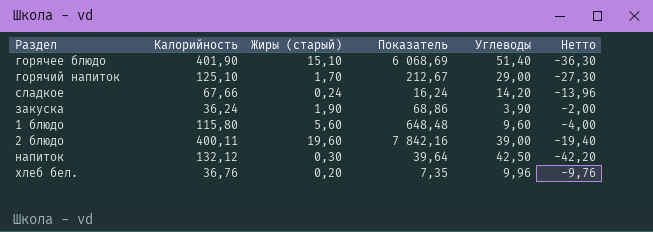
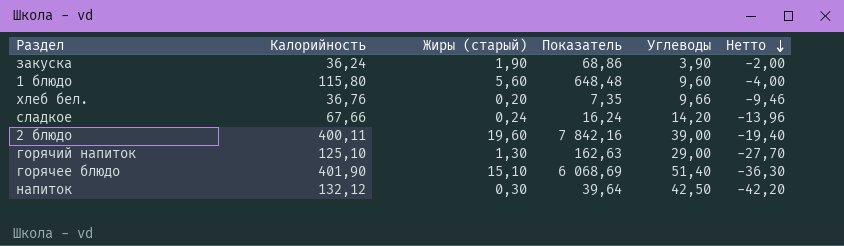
row order: none -> Нетто descending
хлеб бел. | Углеводы: 9,96 -> 9,66
хлеб бел. | Нетто: -9,76 -> -9,46
горячий напиток | Жиры (старый): 1,70 -> 1,30
горячий напиток | Показатель: 212,67 -> 162,63
горячий напиток | Нетто: -27,30 -> -27,70

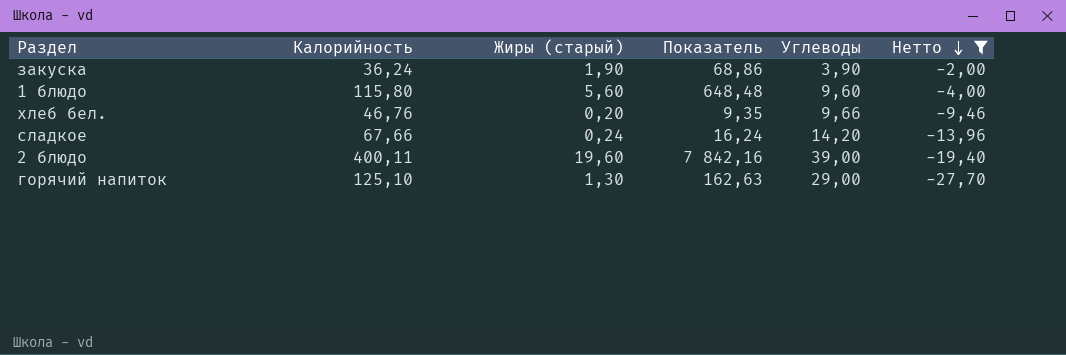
filter: none -> Нетто >= -27,70
хлеб бел. | Калорийность: 36,76 -> 46,76
хлеб бел. | Показатель: 7,35 -> 9,35

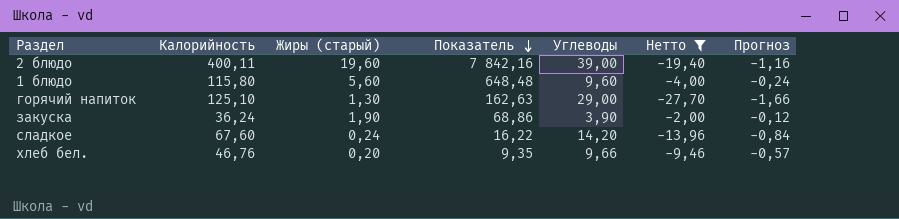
row order: Нетто descending -> Показатель descending
column Прогноз | formula: none -> [Нетто] * 0,06
сладкое | Калорийность: 67,66 -> 67,60
сладкое | Показатель: 16,24 -> 16,22

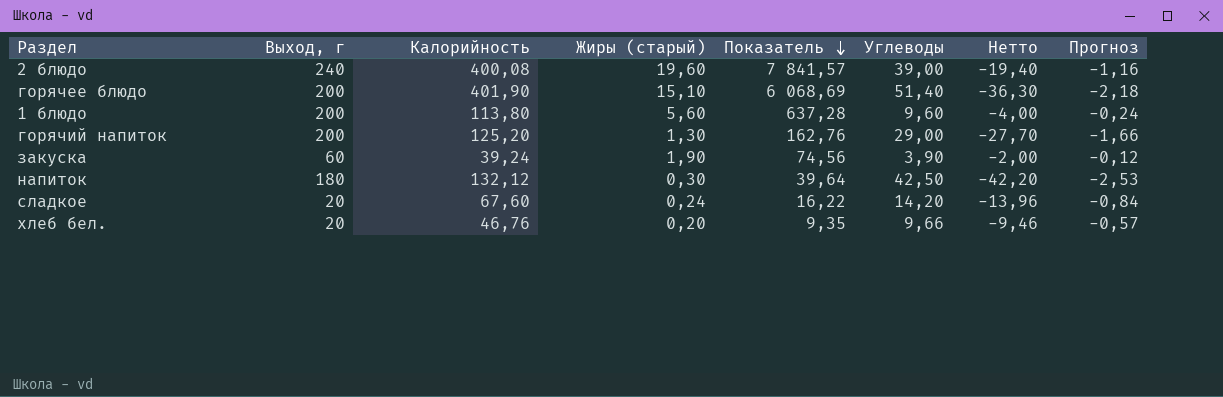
filter: Нетто >= -27,70 -> none
column Выход, г | position: none -> 2
2 блюдо | Калорийность: 400,11 -> 400,08
2 блюдо | Показатель: 7 842,16 -> 7 841,57
1 блюдо | Калорийность: 115,80 -> 113,80
1 блюдо | Показатель: 648,48 -> 637,28
горячий напиток | Калорийность: 125,10 -> 125,20
горячий напиток | Показатель: 162,63 -> 162,76
закуска | Калорийность: 36,24 -> 39,24
закуска | Показатель: 68,86 -> 74,56

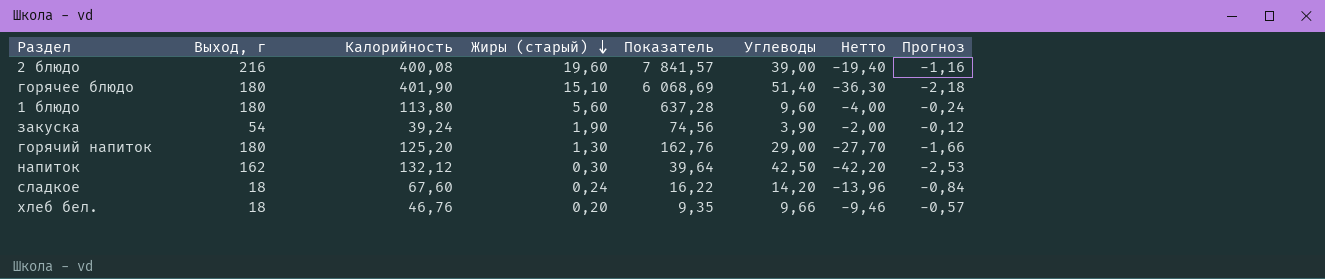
row order: Показатель descending -> Жиры (старый) descending
2 блюдо | Выход, г: 240 -> 216
горячее блюдо | Выход, г: 200 -> 180
1 блюдо | Выход, г: 200 -> 180
закуска | Выход, г: 60 -> 54
горячий напиток | Выход, г: 200 -> 180
напиток | Выход, г: 180 -> 162
сладкое | Выход, г: 20 -> 18
хлеб бел. | Выход, г: 20 -> 18

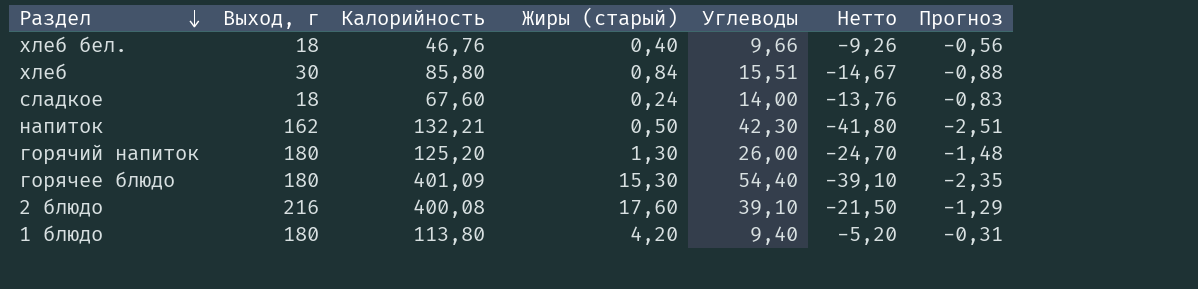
row order: Жиры (старый) descending -> Раздел descending
column Показатель | formula: [Калорийность] * [Жиры (старый)] -> none
row закуска: 54 | 39,24 | 1,90 | 74,56 | 3,90 | -2,00 | -0,12 -> none
хлеб бел. | Жиры (старый): 0,20 -> 0,40
хлеб бел. | Нетто: -9,46 -> -9,26
хлеб бел. | Прогноз: -0,57 -> -0,56
row хлеб: none -> 30 | 85,80 | 0,84 | 15,51 | -14,67 | -0,88
сладкое | Углеводы: 14,20 -> 14,00
сладкое | Нетто: -13,96 -> -13,76
сладкое | Прогноз: -0,84 -> -0,83
напиток | Калорийность: 132,12 -> 132,21
напиток | Жиры (старый): 0,30 -> 0,50
напиток | Углеводы: 42,50 -> 42,30
напиток | Нетто: -42,20 -> -41,80
напиток | Прогноз: -2,53 -> -2,51
горячий напиток | Углеводы: 29,00 -> 26,00
горячий напиток | Нетто: -27,70 -> -24,70
горячий напиток | Прогноз: -1,66 -> -1,48
горячее блюдо | Калорийность: 401,90 -> 401,09
горячее блюдо | Жиры (старый): 15,10 -> 15,30
горячее блюдо | Углеводы: 51,40 -> 54,40
горячее блюдо | Нетто: -36,30 -> -39,10
горячее блюдо | Прогноз: -2,18 -> -2,35
2 блюдо | Жиры (старый): 19,60 -> 17,60
2 блюдо | Углеводы: 39,00 -> 39,10
2 блюдо | Нетто: -19,40 -> -21,50
2 блюдо | Прогноз: -1,16 -> -1,29
1 блюдо | Жиры (старый): 5,60 -> 4,20
1 блюдо | Углеводы: 9,60 -> 9,40
1 блюдо | Нетто: -4,00 -> -5,20
1 блюдо | Прогноз: -0,24 -> -0,31

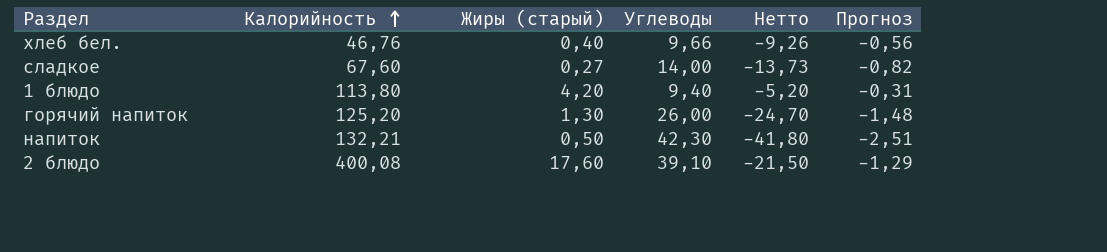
row order: Раздел descending -> Калорийность ascending
column Выход, г | position: 2 -> none
row хлеб: 30 | 85,80 | 0,84 | 15,51 | -14,67 | -0,88 -> none
row горячее блюдо: 180 | 401,09 | 15,30 | 54,40 | -39,10 | -2,35 -> none
сладкое | Жиры (старый): 0,24 -> 0,27
сладкое | Нетто: -13,76 -> -13,73
сладкое | Прогноз: -0,83 -> -0,82

